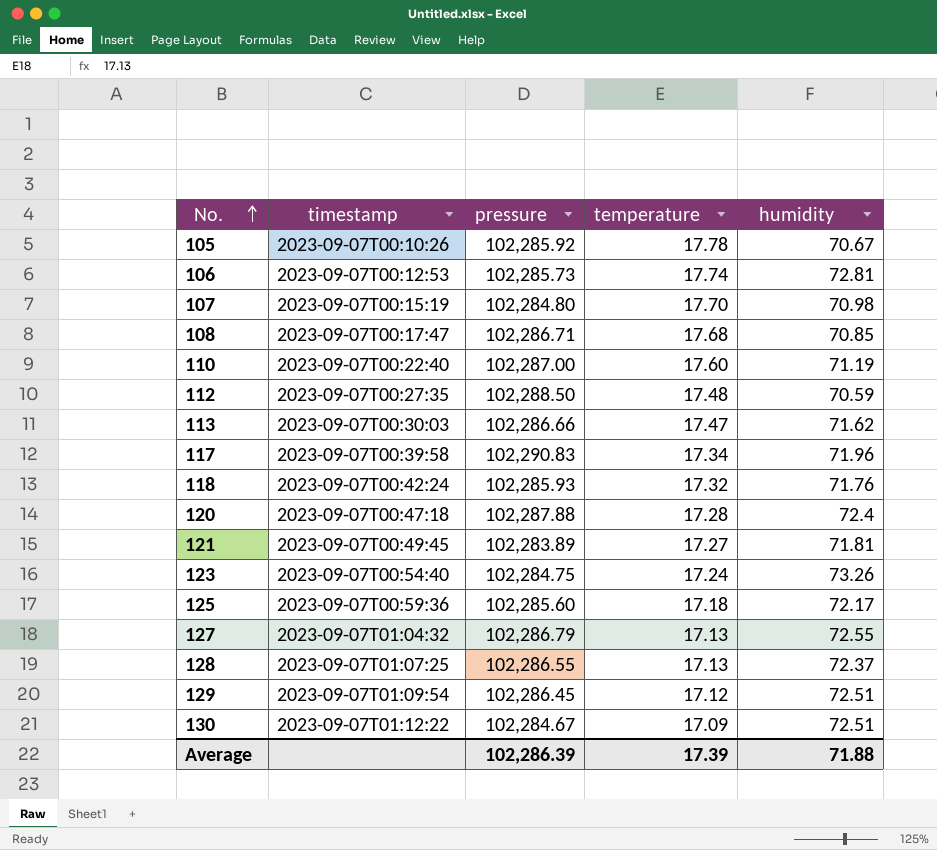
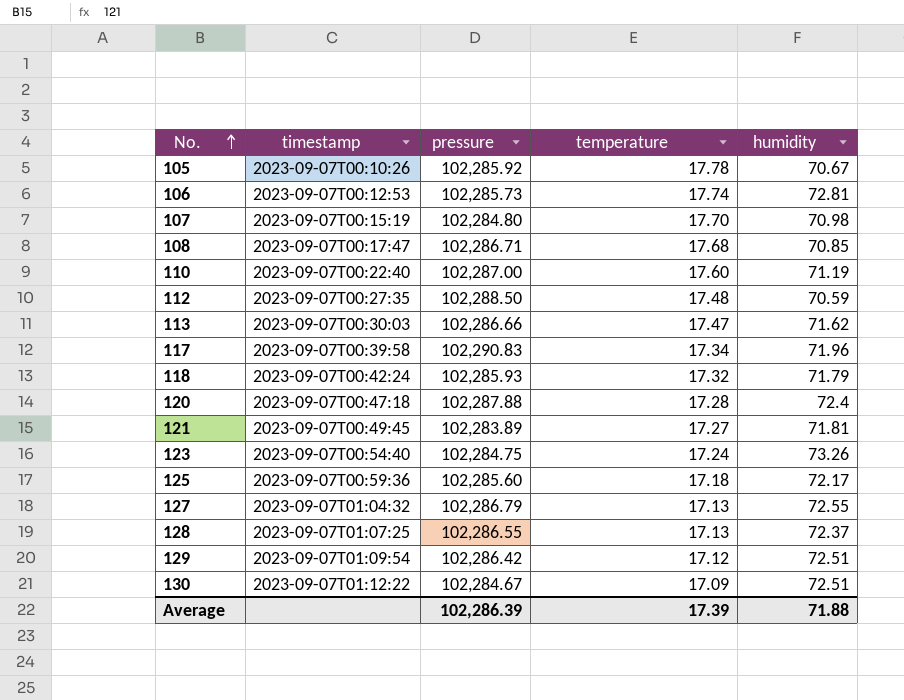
118 | humidity: 71.76 -> 71.79
129 | pressure: 102,286.45 -> 102,286.42

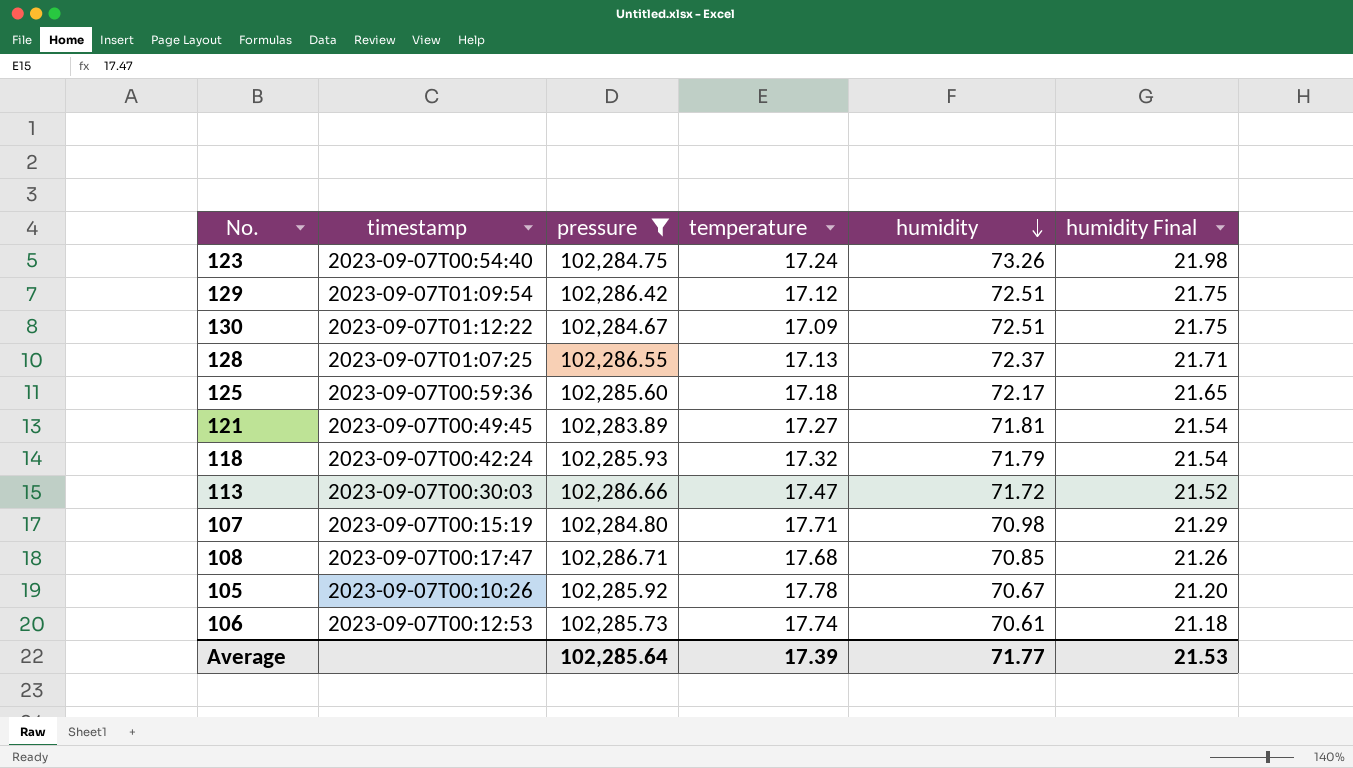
filter: none -> pressure <= 102,286.71
row order: No. ascending -> humidity descending
column humidity Final | formula: none -> [humidity] * 0.3
113 | humidity: 71.62 -> 71.72
107 | temperature: 17.70 -> 17.71
106 | humidity: 72.81 -> 70.61
Average | pressure: 102,286.39 -> 102,285.64
Average | humidity: 71.88 -> 71.77

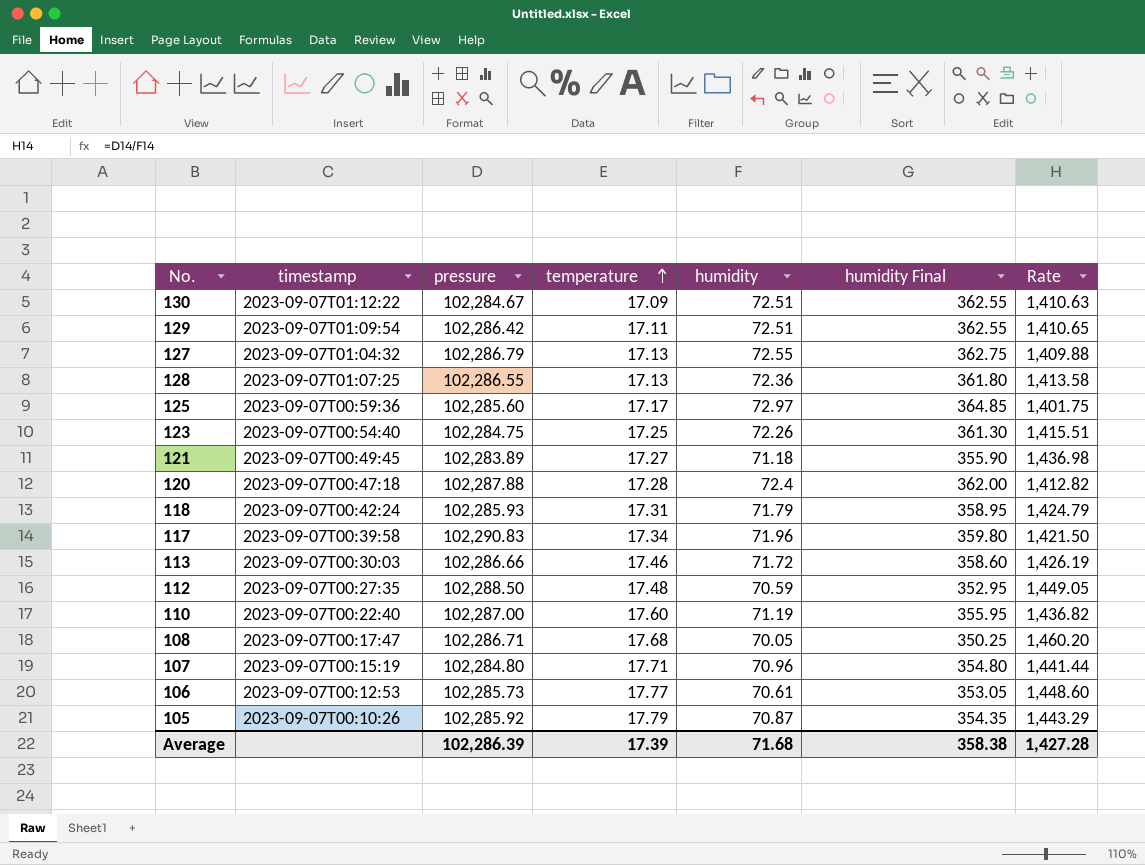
filter: pressure <= 102,286.71 -> none
row order: humidity descending -> temperature ascending
column humidity Final | formula: [humidity] * 0.3 -> [humidity] * 5
column Rate | formula: none -> [pressure] / [humidity]
129 | temperature: 17.12 -> 17.11
128 | humidity: 72.37 -> 72.36
125 | temperature: 17.18 -> 17.17
125 | humidity: 72.17 -> 72.97
123 | temperature: 17.24 -> 17.25
123 | humidity: 73.26 -> 72.26
121 | humidity: 71.81 -> 71.18
118 | temperature: 17.32 -> 17.31
113 | temperature: 17.47 -> 17.46
108 | humidity: 70.85 -> 70.05
107 | humidity: 70.98 -> 70.96
106 | temperature: 17.74 -> 17.77
105 | temperature: 17.78 -> 17.79
105 | humidity: 70.67 -> 70.87
Average | pressure: 102,285.64 -> 102,286.39
Average | humidity: 71.77 -> 71.68
Average | humidity Final: 21.53 -> 358.38

